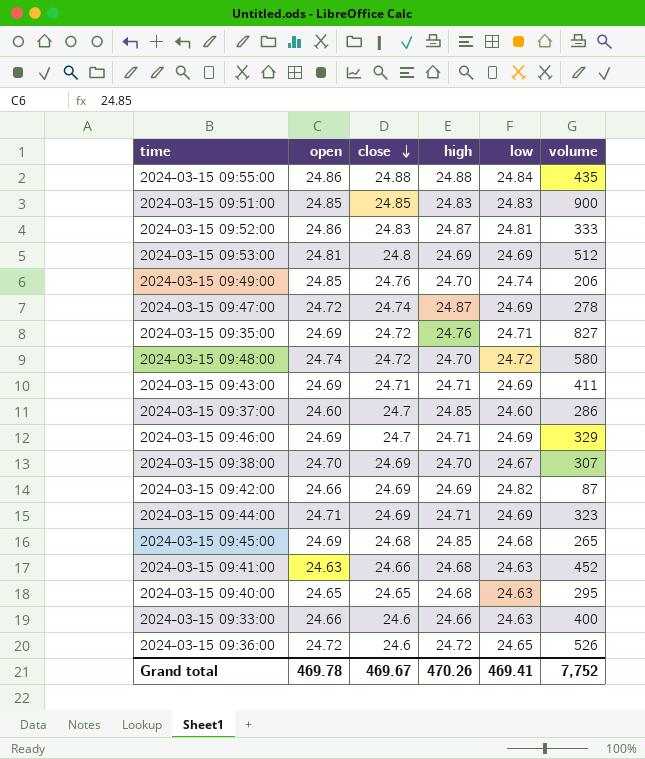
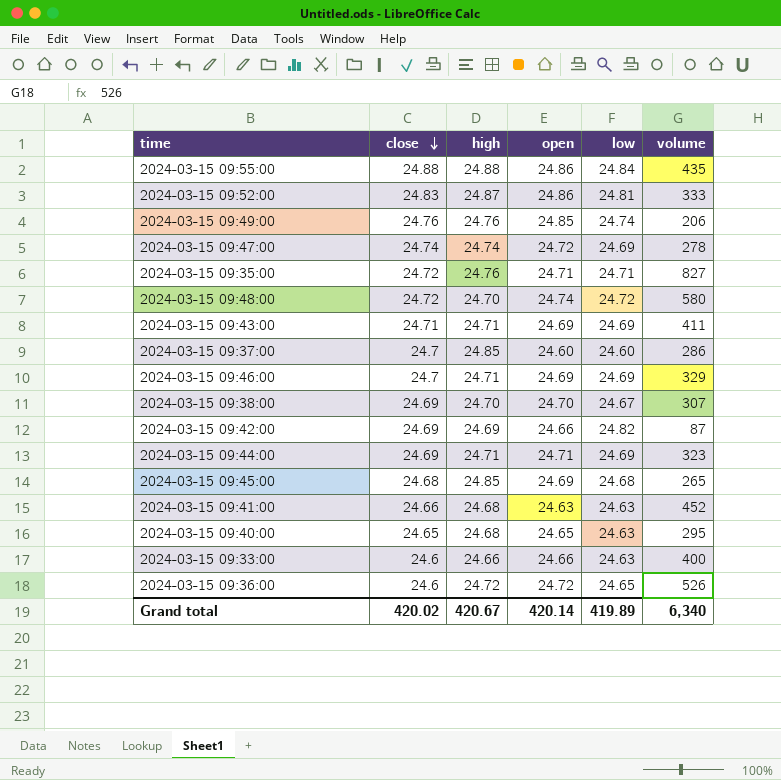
column open | position: 2 -> 4
row 2024-03-15 09:51:00: 24.85 | 24.85 | 24.83 | 24.83 | 900 -> none
row 2024-03-15 09:53:00: 24.81 | 24.8 | 24.69 | 24.69 | 512 -> none
2024-03-15 09:49:00 | high: 24.70 -> 24.76
2024-03-15 09:47:00 | high: 24.87 -> 24.74
2024-03-15 09:35:00 | open: 24.69 -> 24.71
Grand total | close: 469.67 -> 420.02
Grand total | high: 470.26 -> 420.67
Grand total | open: 469.78 -> 420.14
Grand total | low: 469.41 -> 419.89
Grand total | volume: 7,752 -> 6,340

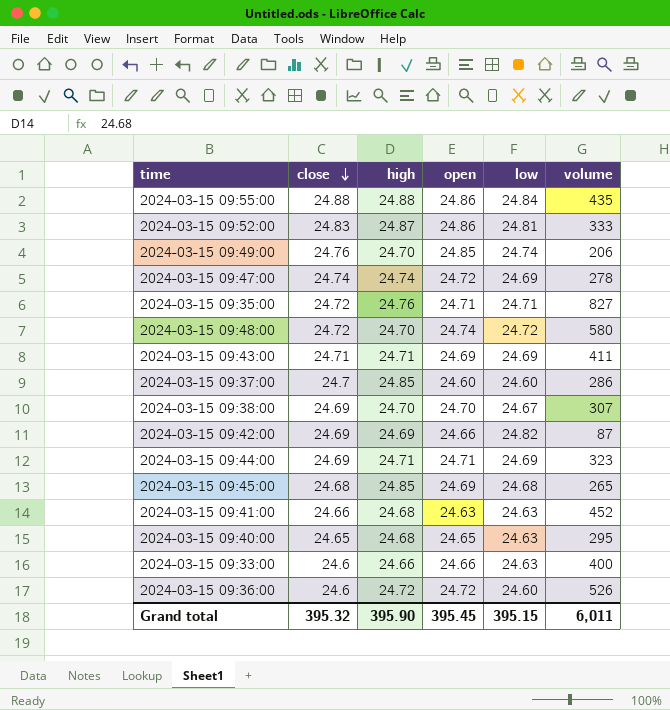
row 2024-03-15 09:46:00: 24.7 | 24.71 | 24.69 | 24.69 | 329 -> none
2024-03-15 09:49:00 | high: 24.76 -> 24.70
2024-03-15 09:36:00 | low: 24.65 -> 24.60
Grand total | close: 420.02 -> 395.32
Grand total | high: 420.67 -> 395.90
Grand total | open: 420.14 -> 395.45
Grand total | low: 419.89 -> 395.15
Grand total | volume: 6,340 -> 6,011

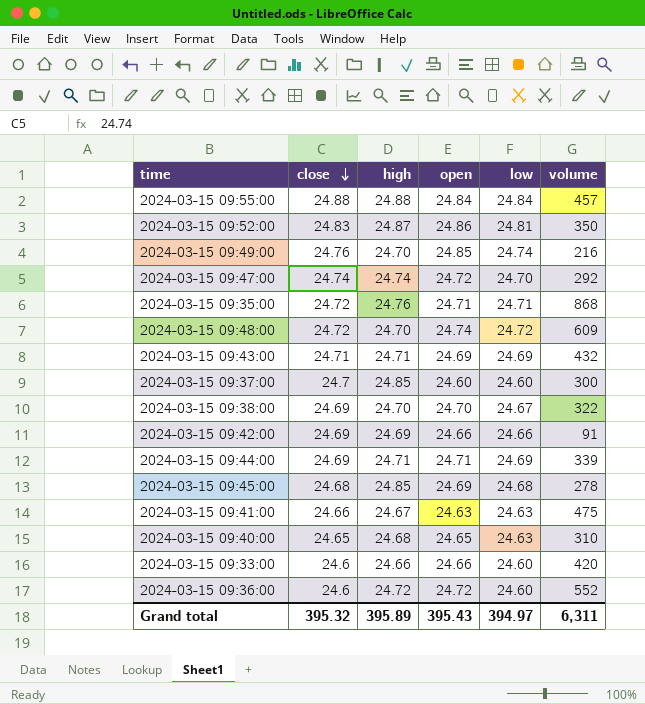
2024-03-15 09:55:00 | open: 24.86 -> 24.84
2024-03-15 09:55:00 | volume: 435 -> 457
2024-03-15 09:52:00 | volume: 333 -> 350
2024-03-15 09:49:00 | volume: 206 -> 216
2024-03-15 09:47:00 | low: 24.69 -> 24.70
2024-03-15 09:47:00 | volume: 278 -> 292
2024-03-15 09:35:00 | volume: 827 -> 868
2024-03-15 09:48:00 | volume: 580 -> 609
2024-03-15 09:43:00 | volume: 411 -> 432
2024-03-15 09:37:00 | volume: 286 -> 300
2024-03-15 09:38:00 | volume: 307 -> 322
2024-03-15 09:42:00 | low: 24.82 -> 24.66
2024-03-15 09:42:00 | volume: 87 -> 91
2024-03-15 09:44:00 | volume: 323 -> 339
2024-03-15 09:45:00 | volume: 265 -> 278
2024-03-15 09:41:00 | high: 24.68 -> 24.67
2024-03-15 09:41:00 | volume: 452 -> 475
2024-03-15 09:40:00 | volume: 295 -> 310
2024-03-15 09:33:00 | low: 24.63 -> 24.60
2024-03-15 09:33:00 | volume: 400 -> 420
2024-03-15 09:36:00 | volume: 526 -> 552
Grand total | high: 395.90 -> 395.89
Grand total | open: 395.45 -> 395.43
Grand total | low: 395.15 -> 394.97
Grand total | volume: 6,011 -> 6,311

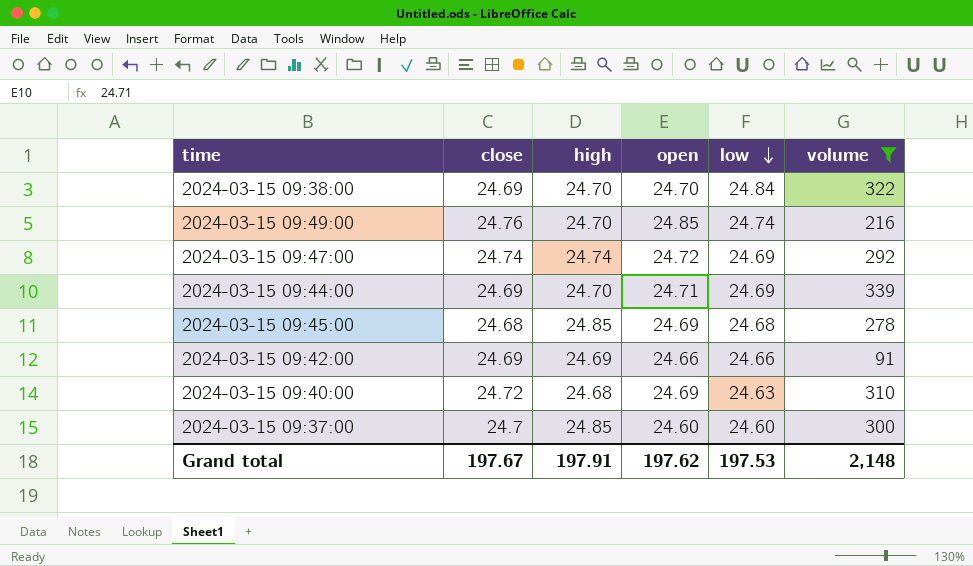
filter: none -> volume <= 339
row order: close descending -> low descending
2024-03-15 09:38:00 | low: 24.67 -> 24.84
2024-03-15 09:47:00 | low: 24.70 -> 24.69
2024-03-15 09:44:00 | high: 24.71 -> 24.70
2024-03-15 09:40:00 | close: 24.65 -> 24.72
2024-03-15 09:40:00 | open: 24.65 -> 24.69
Grand total | close: 395.32 -> 197.67
Grand total | high: 395.89 -> 197.91
Grand total | open: 395.43 -> 197.62
Grand total | low: 394.97 -> 197.53
Grand total | volume: 6,311 -> 2,148

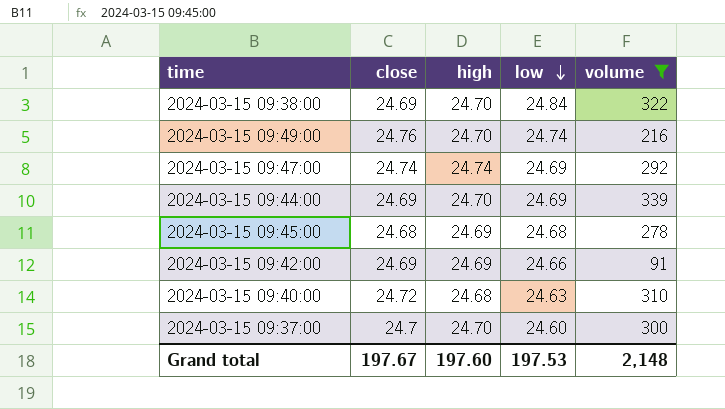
column open | position: 4 -> none
2024-03-15 09:45:00 | high: 24.85 -> 24.69
2024-03-15 09:37:00 | high: 24.85 -> 24.70
Grand total | high: 197.91 -> 197.60

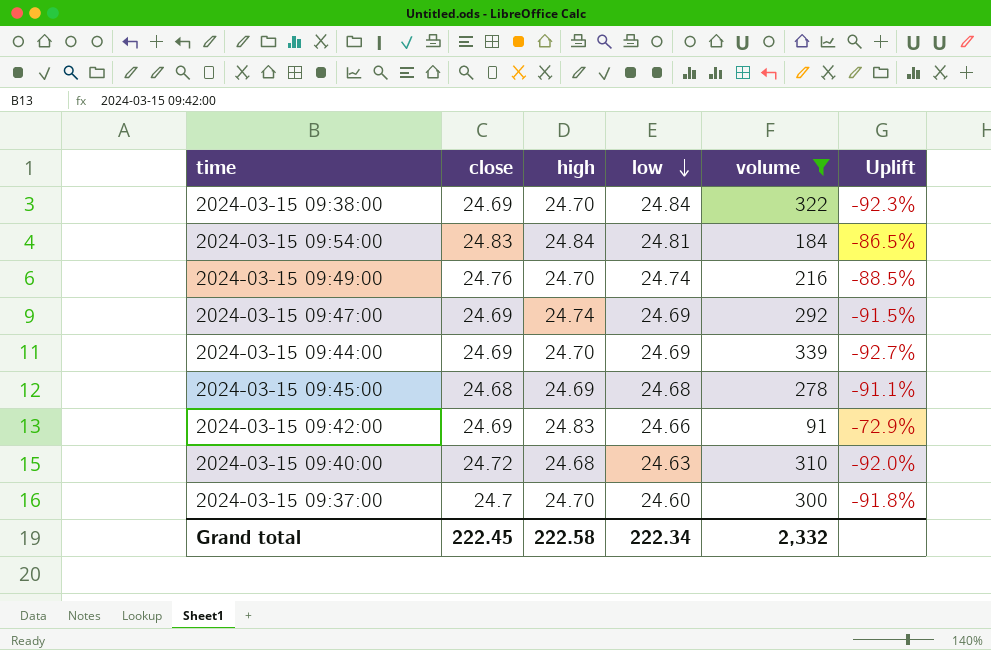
column Uplift | formula: none -> ([close] - [volume]) / [volume]
row 2024-03-15 09:54:00: none -> 24.83 | 24.84 | 24.81 | 184 | -86.5%
2024-03-15 09:47:00 | close: 24.74 -> 24.69
2024-03-15 09:42:00 | high: 24.69 -> 24.83
Grand total | close: 197.67 -> 222.45
Grand total | high: 197.60 -> 222.58
Grand total | low: 197.53 -> 222.34
Grand total | volume: 2,148 -> 2,332

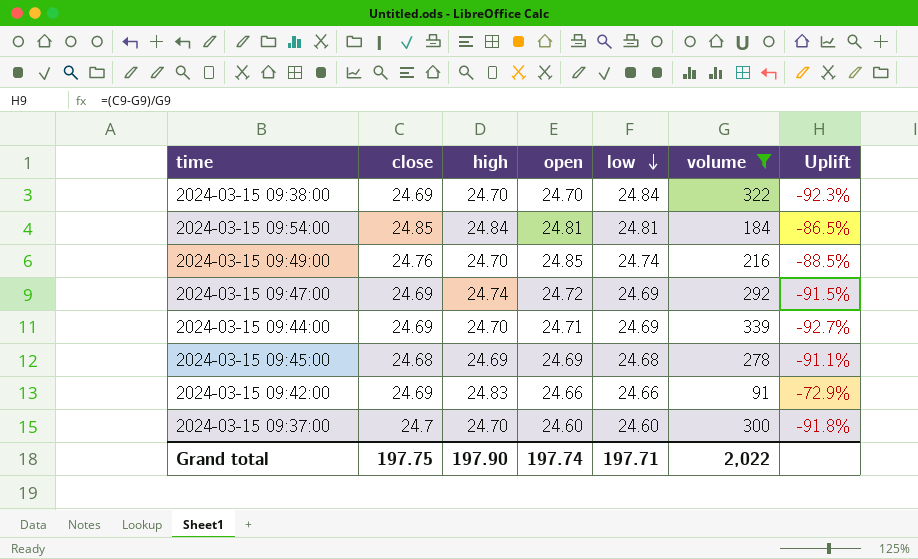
column open | position: none -> 4
row 2024-03-15 09:40:00: 24.72 | 24.68 | 24.63 | 310 | -92.0% -> none
2024-03-15 09:54:00 | close: 24.83 -> 24.85
Grand total | close: 222.45 -> 197.75
Grand total | high: 222.58 -> 197.90
Grand total | low: 222.34 -> 197.71
Grand total | volume: 2,332 -> 2,022

